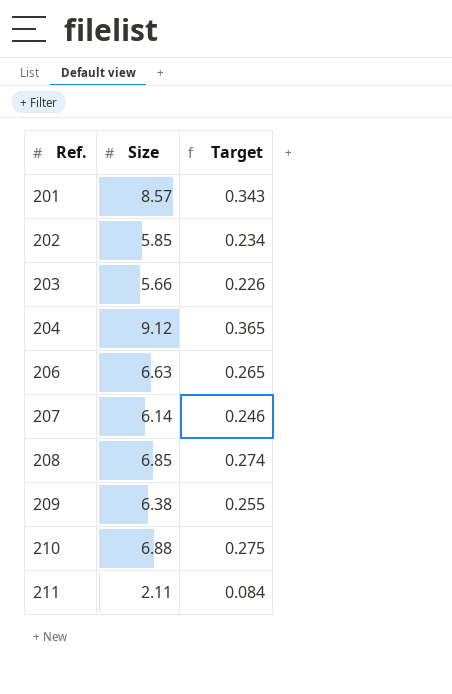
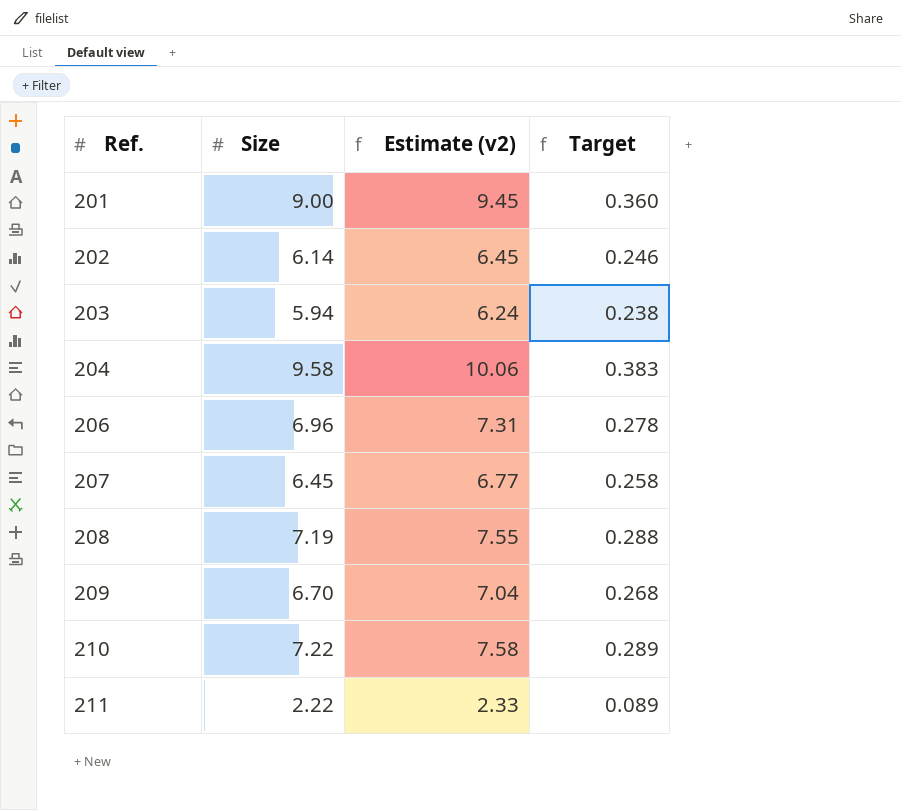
column Estimate (v2) | formula: none -> [Size] * 1.05
201 | Size: 8.57 -> 9.00
201 | Target: 0.343 -> 0.360
202 | Size: 5.85 -> 6.14
202 | Target: 0.234 -> 0.246
203 | Size: 5.66 -> 5.94
203 | Target: 0.226 -> 0.238
204 | Size: 9.12 -> 9.58
204 | Target: 0.365 -> 0.383
206 | Size: 6.63 -> 6.96
206 | Target: 0.265 -> 0.278
207 | Size: 6.14 -> 6.45
207 | Target: 0.246 -> 0.258
208 | Size: 6.85 -> 7.19
208 | Target: 0.274 -> 0.288
209 | Size: 6.38 -> 6.70
209 | Target: 0.255 -> 0.268
210 | Size: 6.88 -> 7.22
210 | Target: 0.275 -> 0.289
211 | Size: 2.11 -> 2.22
211 | Target: 0.084 -> 0.089

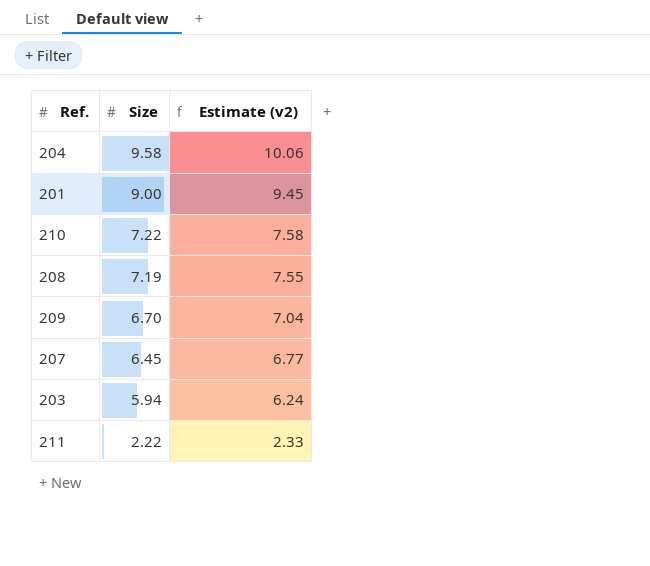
row order: Ref. ascending -> Size descending
column Target | formula: [Size] * 0.04 -> none
row 202: 6.14 | 6.45 | 0.246 -> none
row 206: 6.96 | 7.31 | 0.278 -> none

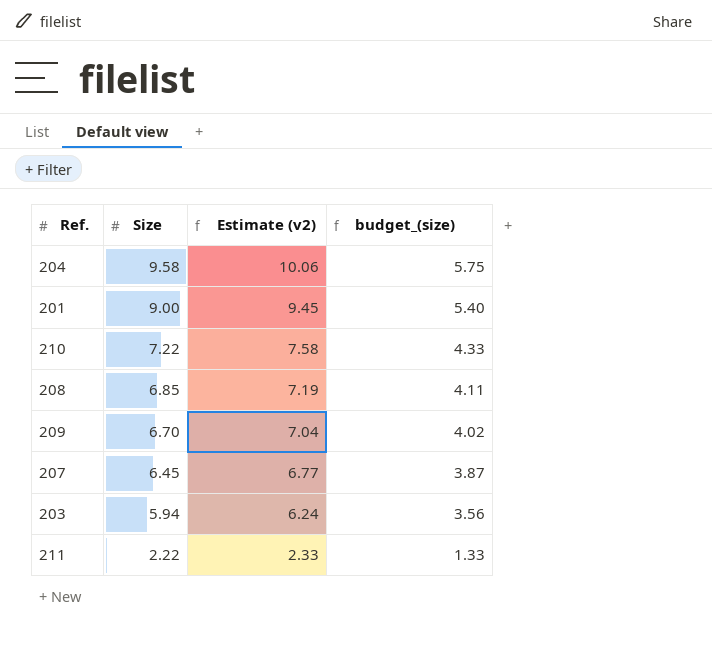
column budget_(size) | formula: none -> [Size] * 0.6
208 | Size: 7.19 -> 6.85
208 | Estimate (v2): 7.55 -> 7.19

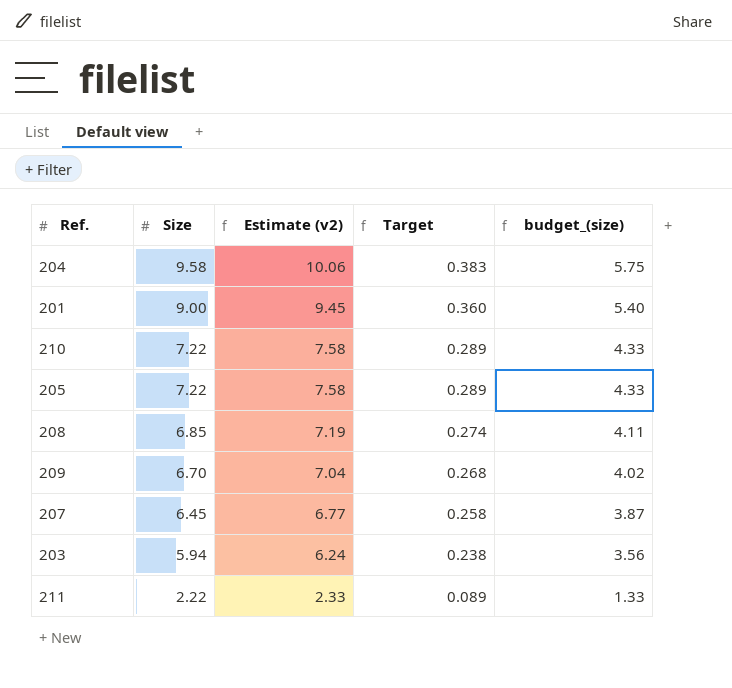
column Target | formula: none -> [Size] * 0.04
row 205: none -> 7.22 | 7.58 | 0.289 | 4.33

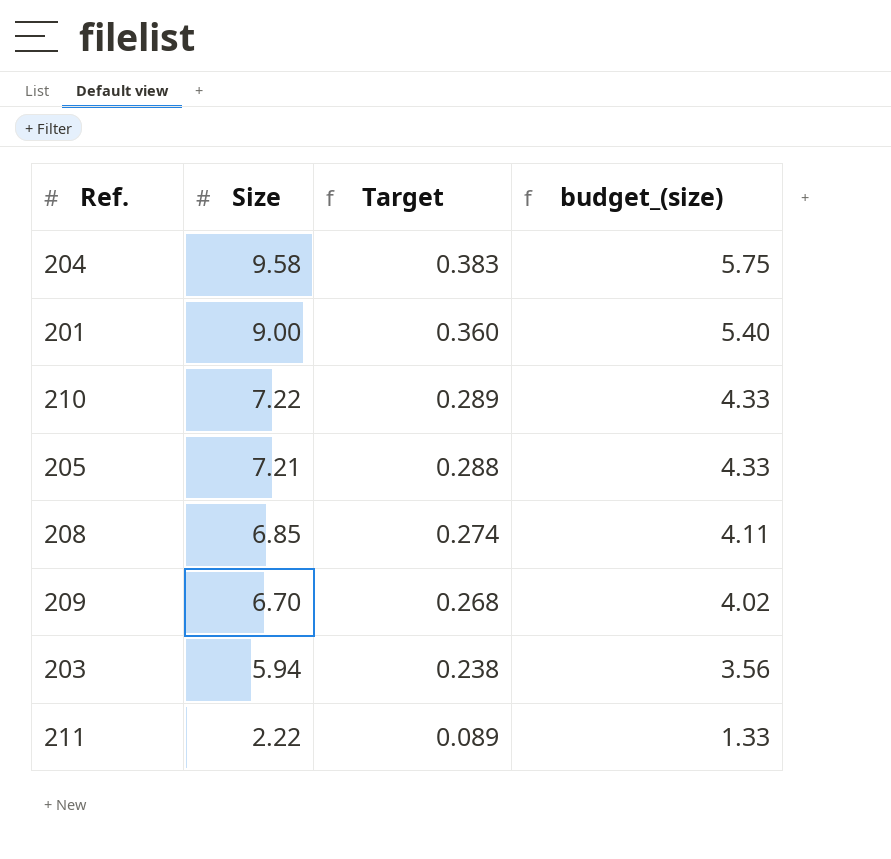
column Estimate (v2) | formula: [Size] * 1.05 -> none
row 207: 6.45 | 6.77 | 0.258 | 3.87 -> none
205 | Size: 7.22 -> 7.21
205 | Target: 0.289 -> 0.288

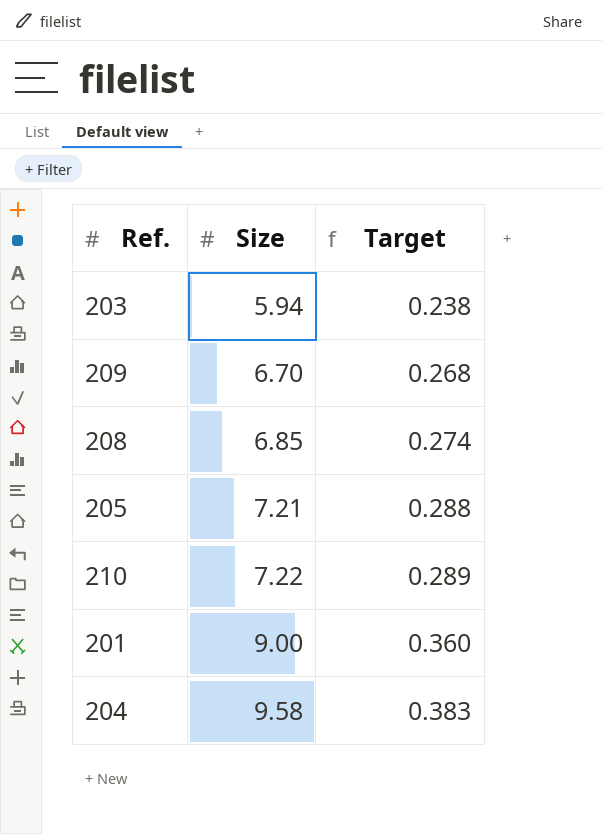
row order: Size descending -> Size ascending
column budget_(size) | formula: [Size] * 0.6 -> none
row 211: 2.22 | 0.089 | 1.33 -> none

